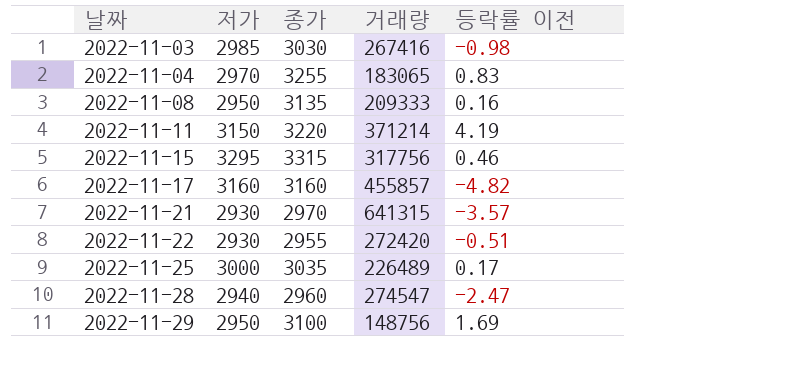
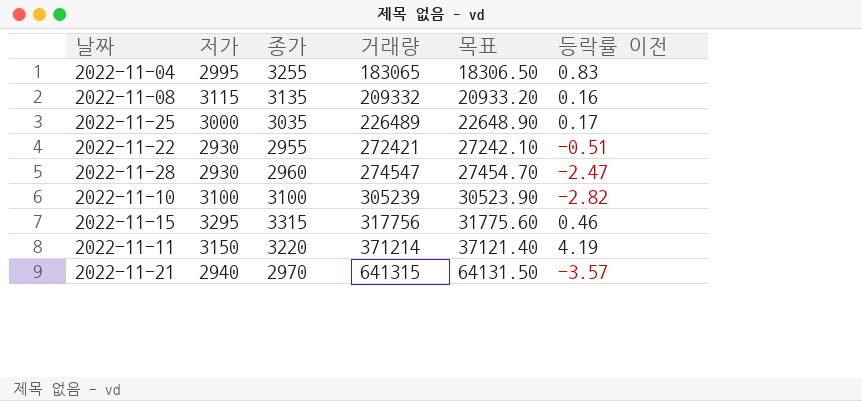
row order: 날짜 ascending -> 거래량 ascending
column 목표 | formula: none -> [거래량] * 0.1
row 2022-11-03: 2985 | 3030 | 267416 | -0.98 -> none
row 2022-11-17: 3160 | 3160 | 455857 | -4.82 -> none
row 2022-11-29: 2950 | 3100 | 148756 | 1.69 -> none
2022-11-04 | 저가: 2970 -> 2995
2022-11-08 | 저가: 2950 -> 3115
2022-11-08 | 거래량: 209333 -> 209332
2022-11-22 | 거래량: 272420 -> 272421
2022-11-28 | 저가: 2940 -> 2930
row 2022-11-10: none -> 3100 | 3100 | 305239 | 30523.90 | -2.82
2022-11-21 | 저가: 2930 -> 2940

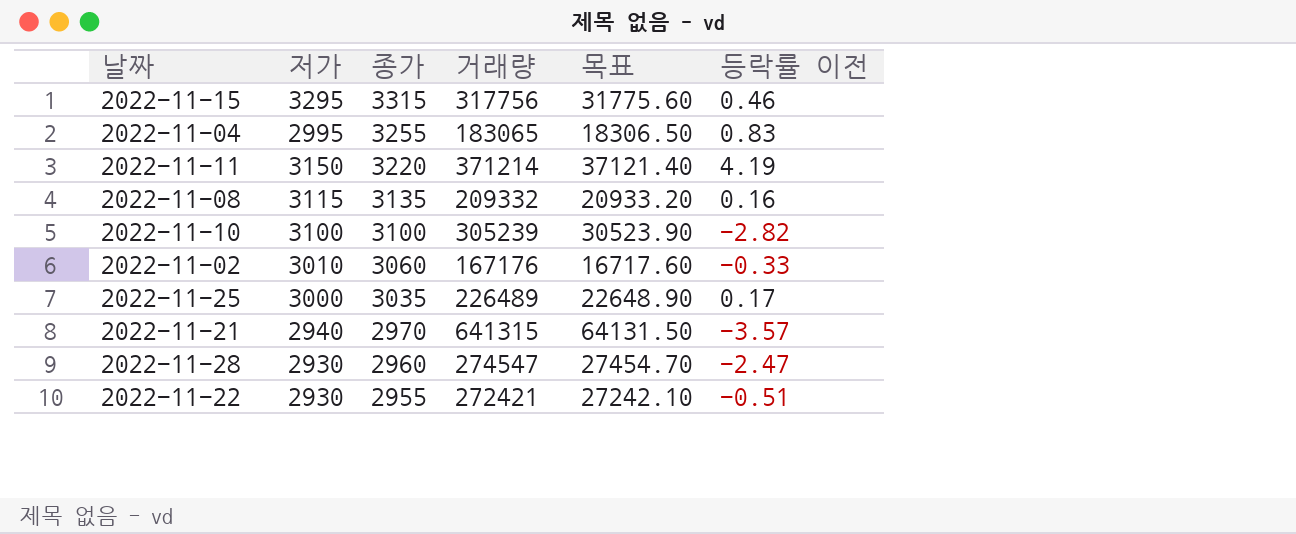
row order: 거래량 ascending -> 종가 descending
row 2022-11-02: none -> 3010 | 3060 | 167176 | 16717.60 | -0.33

